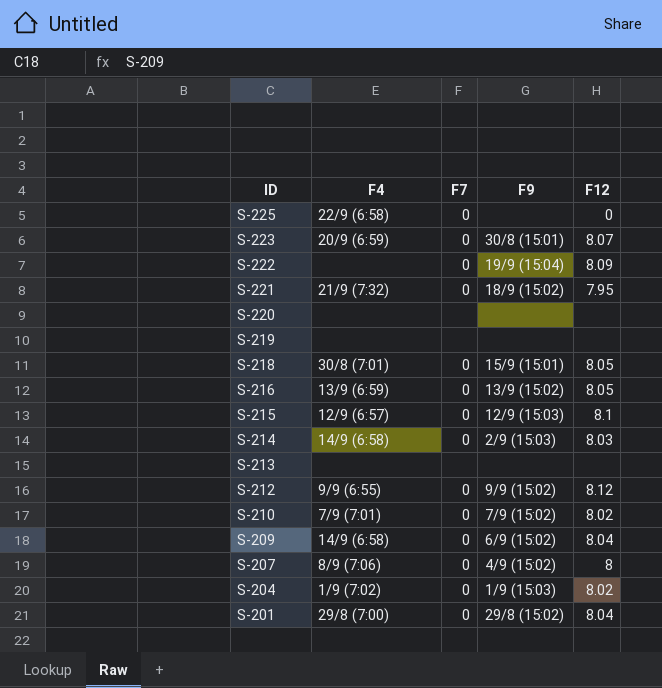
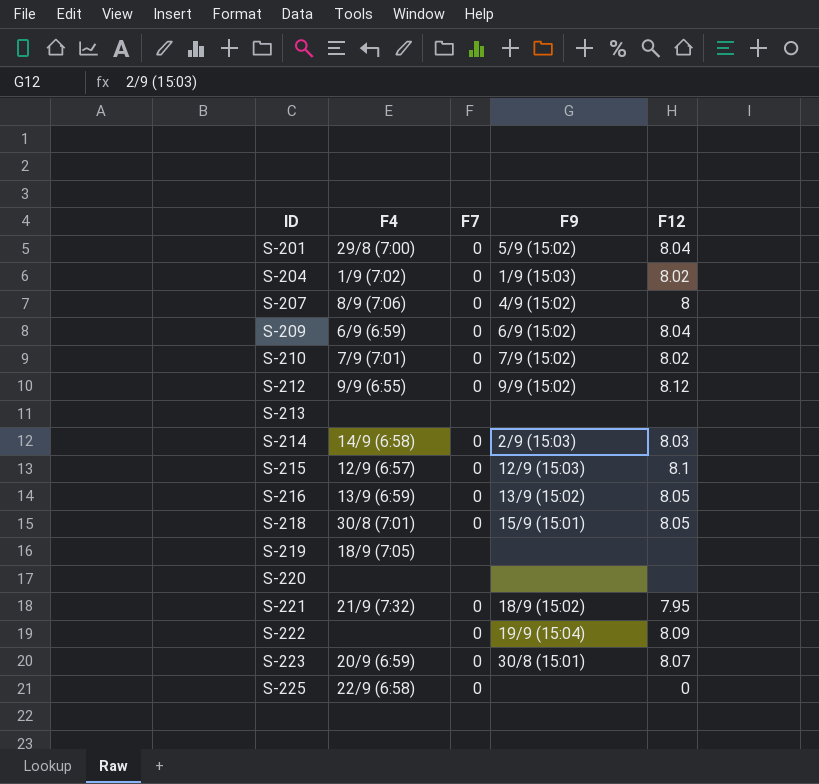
row order: ID descending -> ID ascending
S-201 | F9: 29/8 (15:02) -> 5/9 (15:02)
S-209 | F4: 14/9 (6:58) -> 6/9 (6:59)
S-219 | F4: none -> 18/9 (7:05)

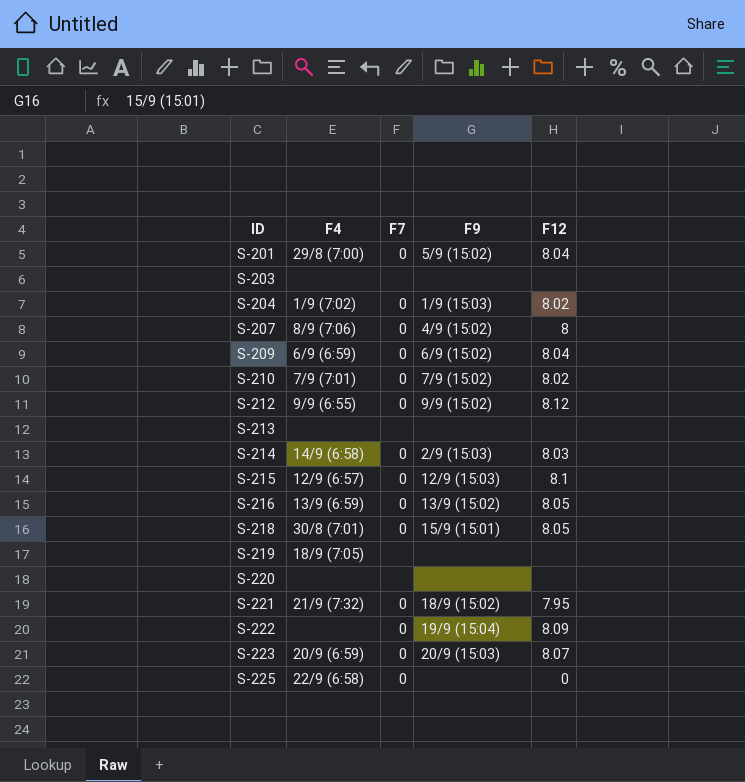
row S-203: none -> none | none | none | none
S-223 | F9: 30/8 (15:01) -> 20/9 (15:03)

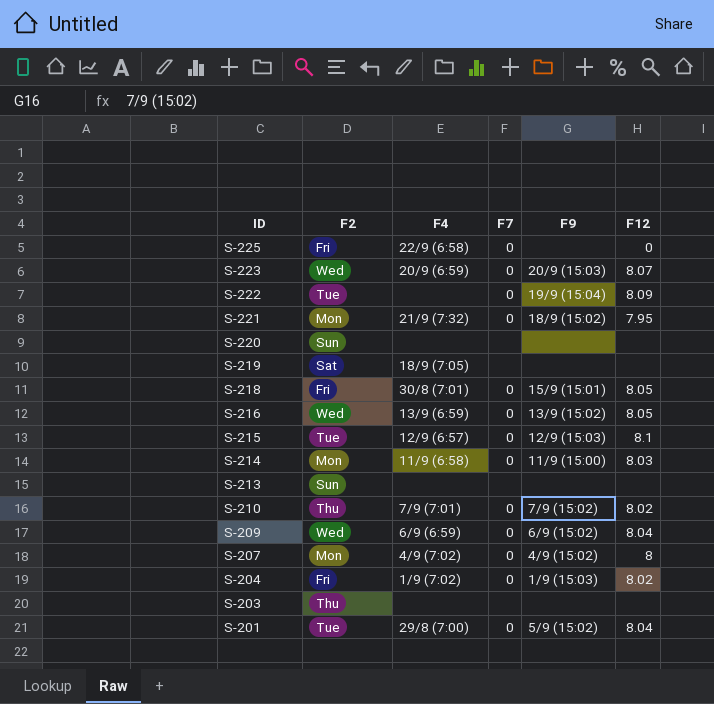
row order: ID ascending -> ID descending
column F2 | position: none -> 2
row S-212: 9/9 (6:55) | 0 | 9/9 (15:02) | 8.12 -> none
S-214 | F4: 14/9 (6:58) -> 11/9 (6:58)
S-214 | F9: 2/9 (15:03) -> 11/9 (15:00)
S-207 | F4: 8/9 (7:06) -> 4/9 (7:02)

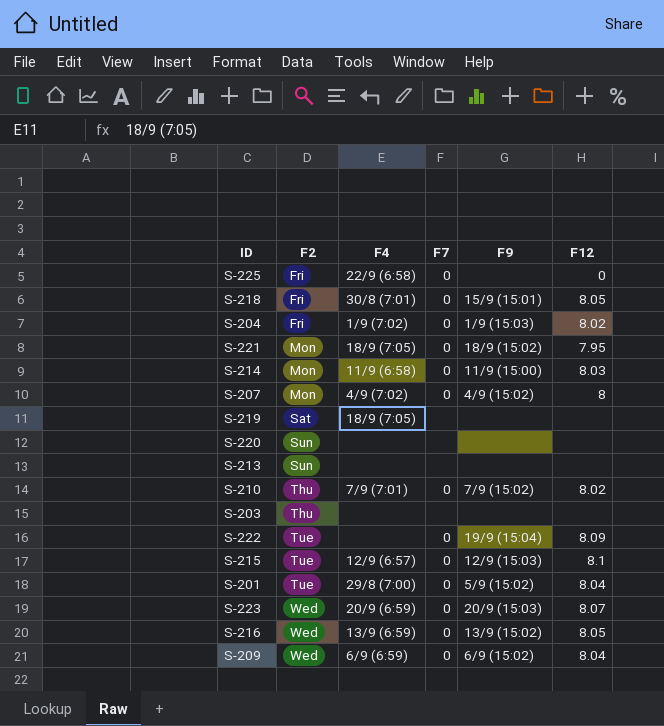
row order: ID descending -> F2 ascending
S-221 | F4: 21/9 (7:32) -> 18/9 (7:05)

